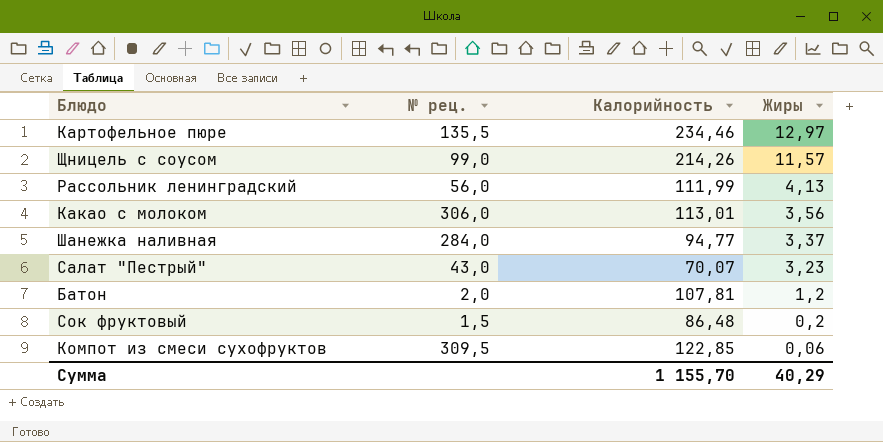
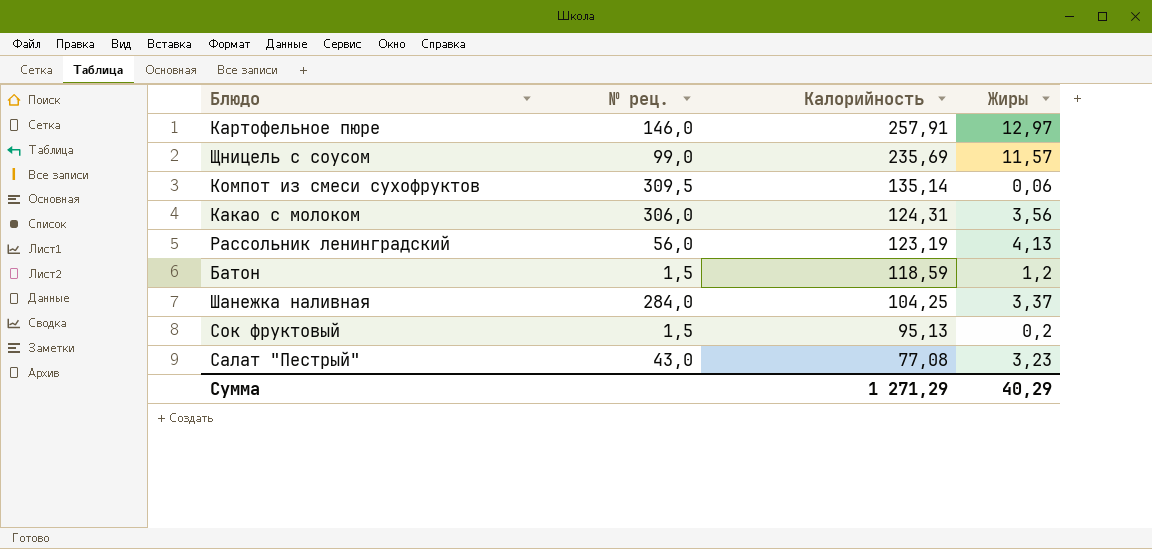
row order: Жиры descending -> Калорийность descending
Картофельное пюре | № рец.: 135,5 -> 146,0
Картофельное пюре | Калорийность: 234,46 -> 257,91
Щницель с соусом | Калорийность: 214,26 -> 235,69
Компот из смеси сухофруктов | Калорийность: 122,85 -> 135,14
Какао с молоком | Калорийность: 113,01 -> 124,31
Рассольник ленинградский | Калорийность: 111,99 -> 123,19
Батон | № рец.: 2,0 -> 1,5
Батон | Калорийность: 107,81 -> 118,59
Шанежка наливная | Калорийность: 94,77 -> 104,25
Сок фруктовый | Калорийность: 86,48 -> 95,13
Салат "Пестрый" | Калорийность: 70,07 -> 77,08
Сумма | Калорийность: 1 155,70 -> 1 271,29

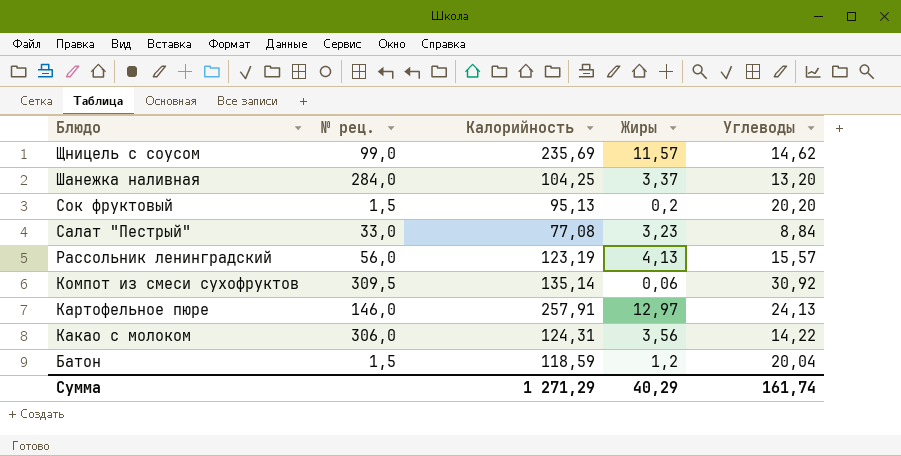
row order: Калорийность descending -> Блюдо descending
column Углеводы | position: none -> 5
Салат "Пестрый" | № рец.: 43,0 -> 33,0

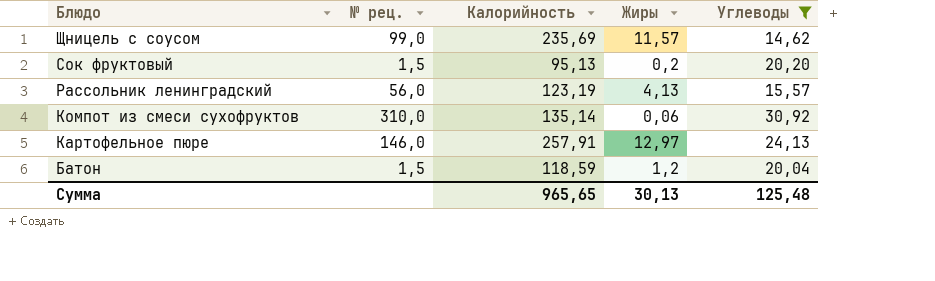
filter: none -> Углеводы >= 14,62
Компот из смеси сухофруктов | № рец.: 309,5 -> 310,0
Сумма | Калорийность: 1 271,29 -> 965,65
Сумма | Жиры: 40,29 -> 30,13
Сумма | Углеводы: 161,74 -> 125,48

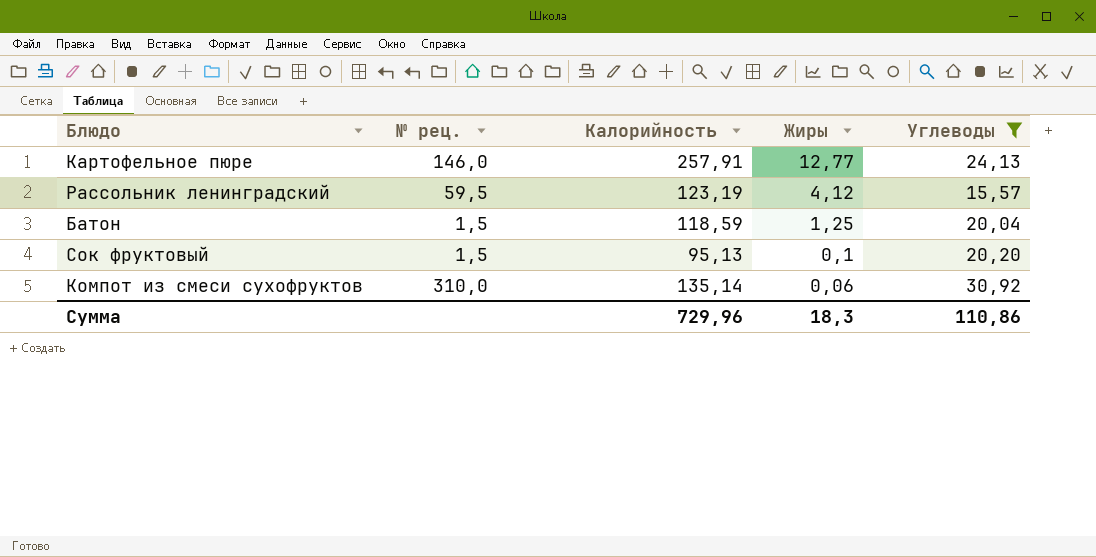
row order: Блюдо descending -> Жиры descending
row Щницель с соусом: 99,0 | 235,69 | 11,57 | 14,62 -> none
Картофельное пюре | Жиры: 12,97 -> 12,77
Рассольник ленинградский | № рец.: 56,0 -> 59,5
Рассольник ленинградский | Жиры: 4,13 -> 4,12
Батон | Жиры: 1,2 -> 1,25
Сок фруктовый | Жиры: 0,2 -> 0,1
Сумма | Калорийность: 965,65 -> 729,96
Сумма | Жиры: 30,13 -> 18,3
Сумма | Углеводы: 125,48 -> 110,86

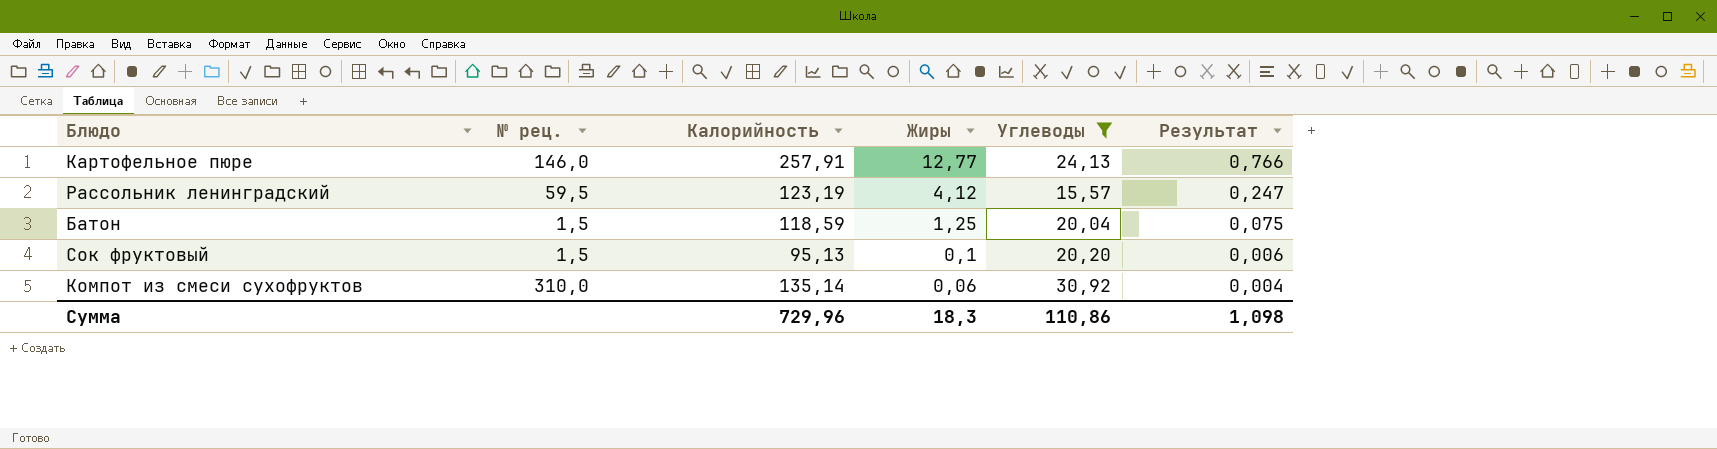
column Результат | formula: none -> [Жиры] * 0,06

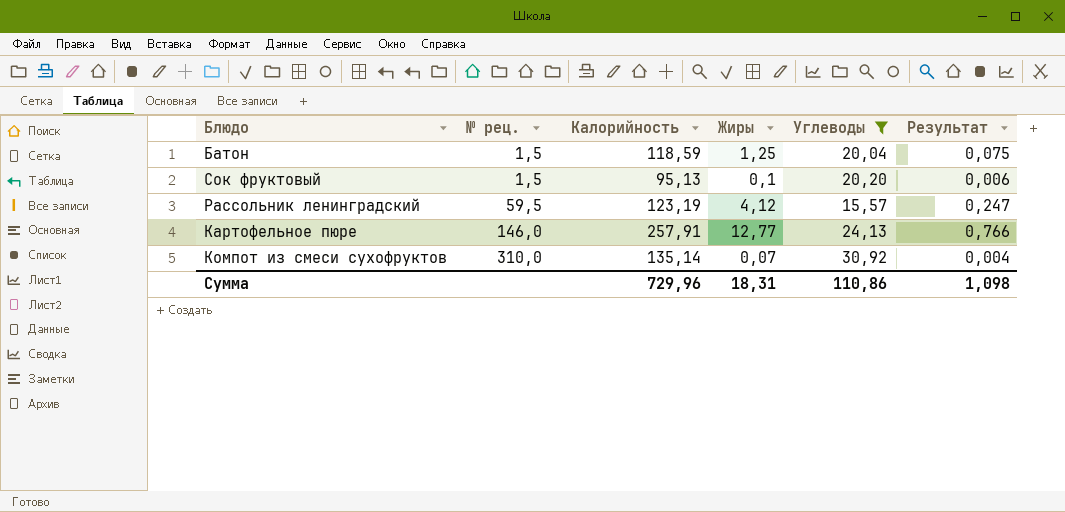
row order: Жиры descending -> № рец. ascending
Компот из смеси сухофруктов | Жиры: 0,06 -> 0,07
Сумма | Жиры: 18,3 -> 18,31

